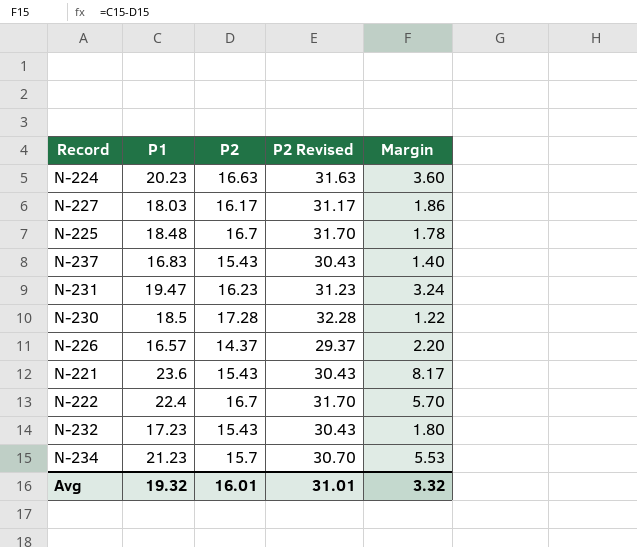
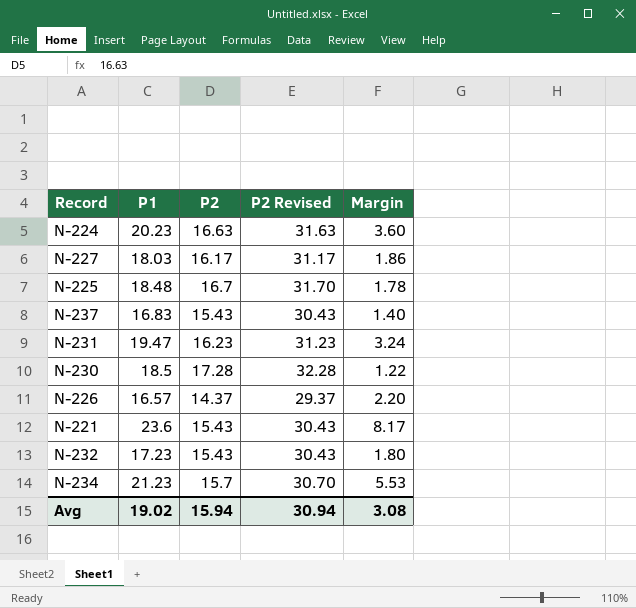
row N-222: 22.4 | 16.7 | 31.70 | 5.70 -> none
Avg | P1: 19.32 -> 19.02
Avg | P2: 16.01 -> 15.94
Avg | P2 Revised: 31.01 -> 30.94
Avg | Margin: 3.32 -> 3.08

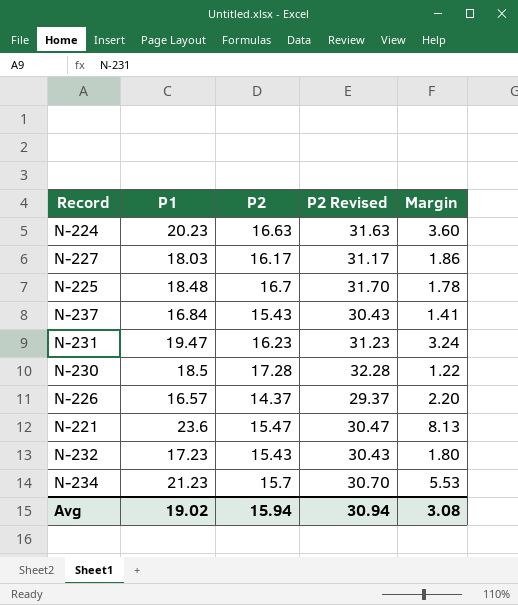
N-237 | P1: 16.83 -> 16.84
N-237 | Margin: 1.40 -> 1.41
N-221 | P2: 15.43 -> 15.47
N-221 | P2 Revised: 30.43 -> 30.47
N-221 | Margin: 8.17 -> 8.13

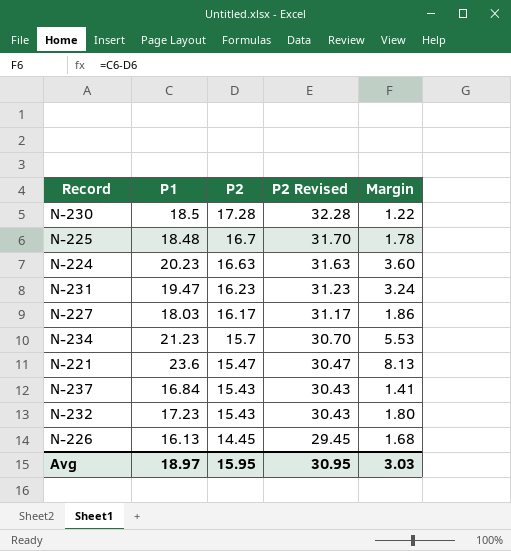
row order: none -> P2 descending
N-226 | P1: 16.57 -> 16.13
N-226 | P2: 14.37 -> 14.45
N-226 | P2 Revised: 29.37 -> 29.45
N-226 | Margin: 2.20 -> 1.68
Avg | P1: 19.02 -> 18.97
Avg | P2: 15.94 -> 15.95
Avg | P2 Revised: 30.94 -> 30.95
Avg | Margin: 3.08 -> 3.03

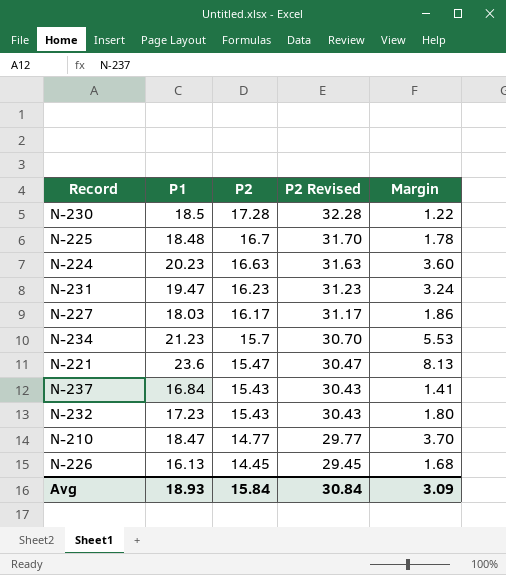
row N-210: none -> 18.47 | 14.77 | 29.77 | 3.70
Avg | P1: 18.97 -> 18.93
Avg | P2: 15.95 -> 15.84
Avg | P2 Revised: 30.95 -> 30.84
Avg | Margin: 3.03 -> 3.09

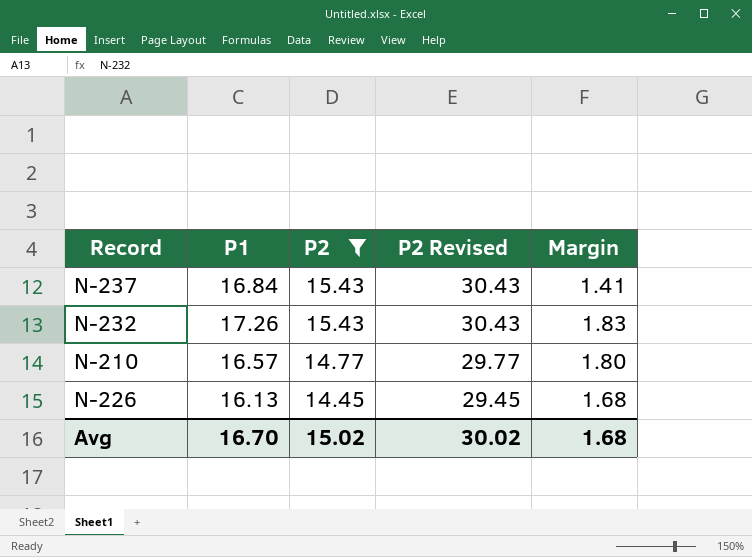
filter: none -> P2 <= 15.43
N-232 | P1: 17.23 -> 17.26
N-232 | Margin: 1.80 -> 1.83
N-210 | P1: 18.47 -> 16.57
N-210 | Margin: 3.70 -> 1.80
Avg | P1: 18.93 -> 16.70
Avg | P2: 15.84 -> 15.02
Avg | P2 Revised: 30.84 -> 30.02
Avg | Margin: 3.09 -> 1.68

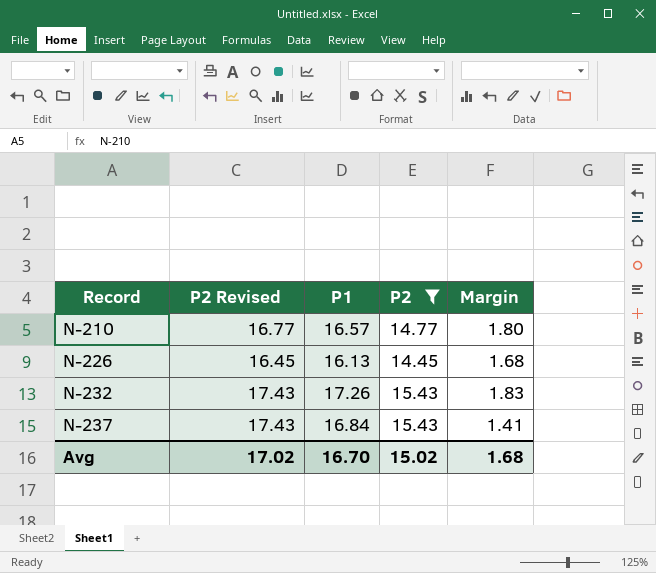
row order: P2 descending -> Record ascending
column P2 Revised | formula: [P2] + 15 -> [P2] + 2
column P2 Revised | position: 4 -> 2
Avg | P2 Revised: 30.02 -> 17.02

